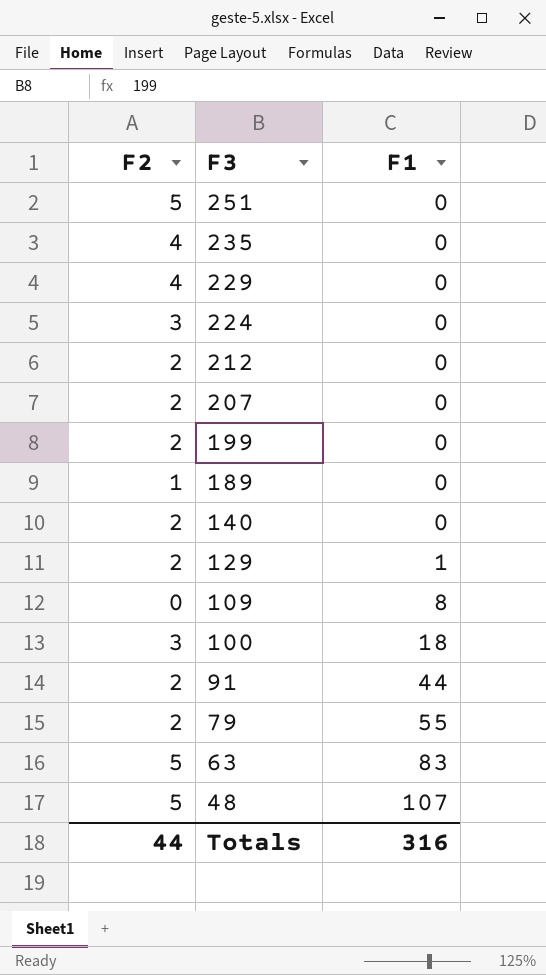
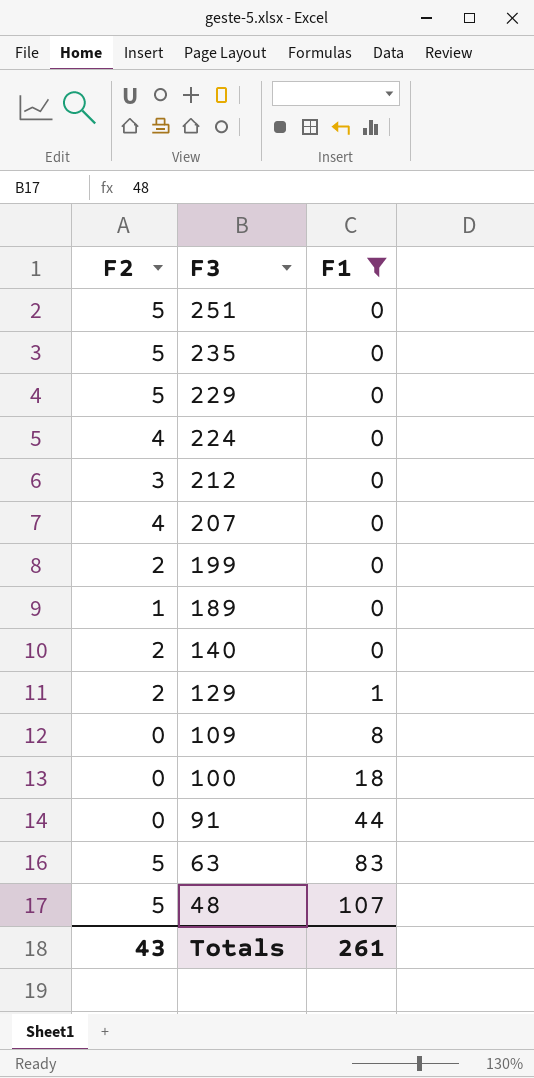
filter: none -> F1 != 55
235 | F2: 4 -> 5
229 | F2: 4 -> 5
224 | F2: 3 -> 4
212 | F2: 2 -> 3
207 | F2: 2 -> 4
100 | F2: 3 -> 0
91 | F2: 2 -> 0
Totals | F2: 44 -> 43
Totals | F1: 316 -> 261

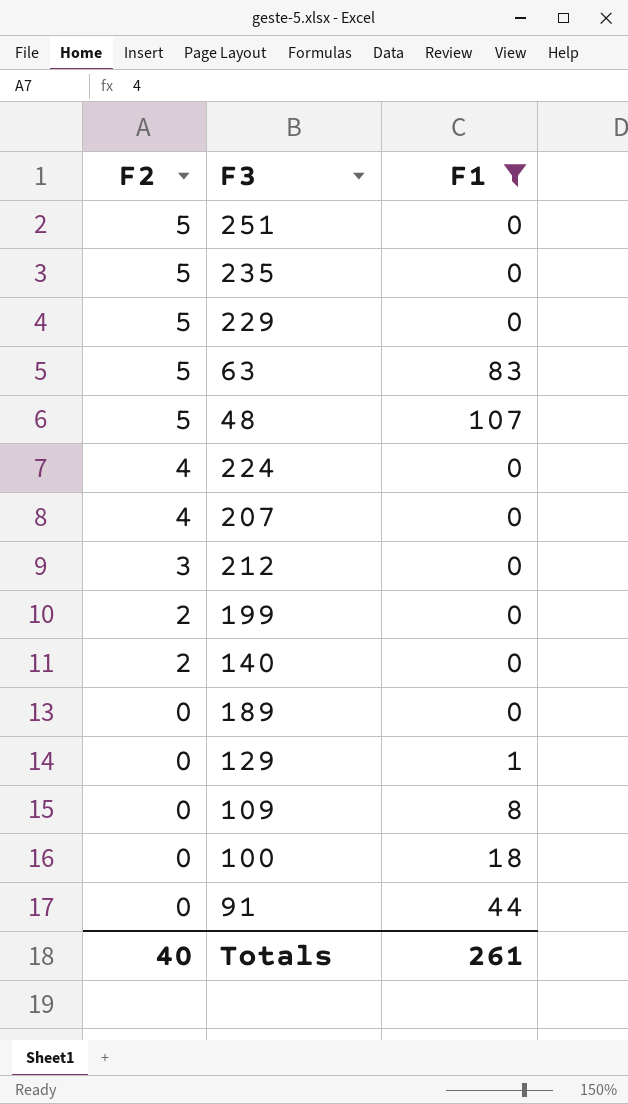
row order: F3 descending -> F2 descending
189 | F2: 1 -> 0
129 | F2: 2 -> 0
Totals | F2: 43 -> 40

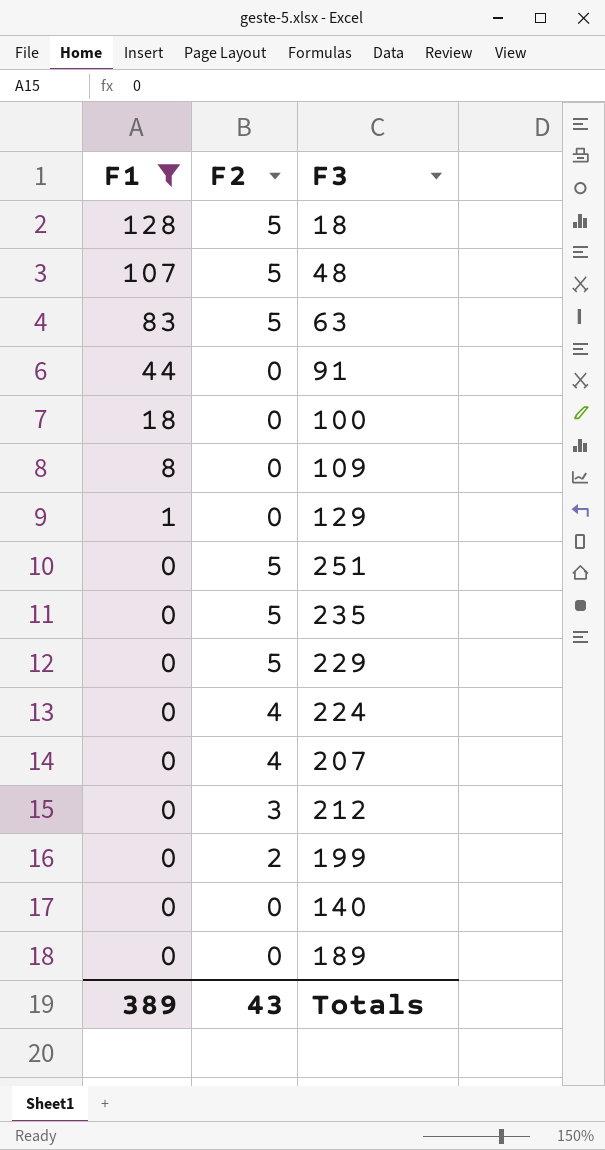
row order: F2 descending -> F1 descending
column F1 | position: 3 -> 1
row 18: none -> 128 | 5
140 | F2: 2 -> 0
Totals | F1: 261 -> 389
Totals | F2: 40 -> 43

